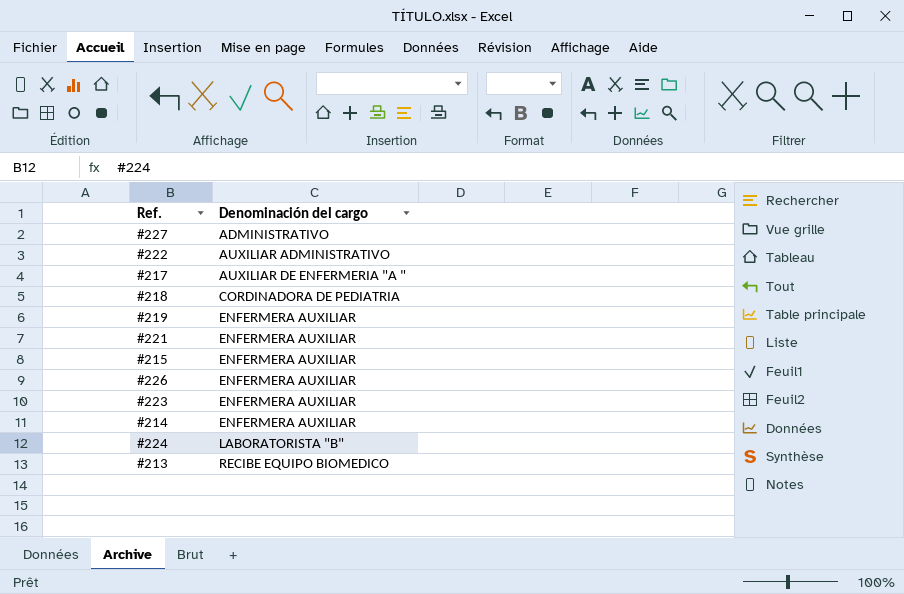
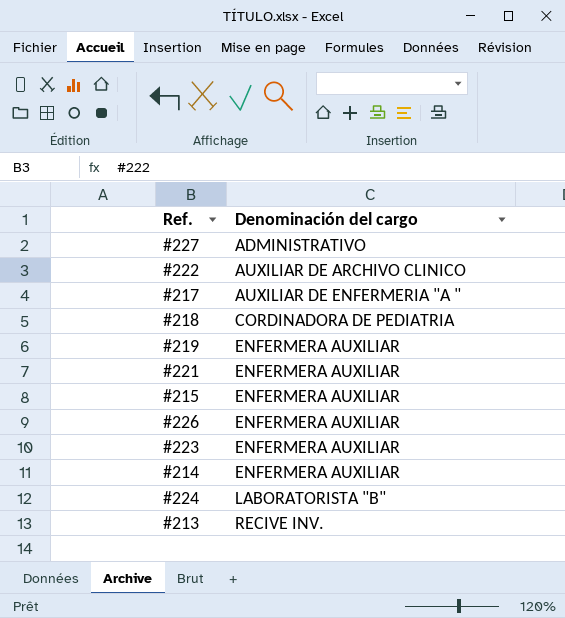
#222 | Denominación del cargo: AUXILIAR ADMINISTRATIVO -> AUXILIAR DE ARCHIVO CLINICO
#213 | Denominación del cargo: RECIBE EQUIPO BIOMEDICO -> RECIVE INV.

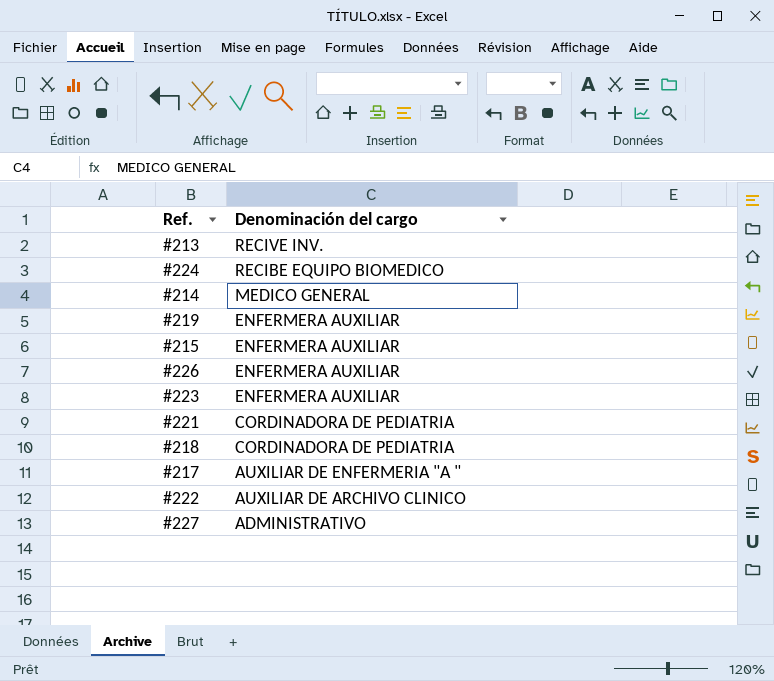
row order: Denominación del cargo ascending -> Denominación del cargo descending
#224 | Denominación del cargo: LABORATORISTA "B" -> RECIBE EQUIPO BIOMEDICO
#214 | Denominación del cargo: ENFERMERA AUXILIAR -> MEDICO GENERAL
#221 | Denominación del cargo: ENFERMERA AUXILIAR -> CORDINADORA DE PEDIATRIA

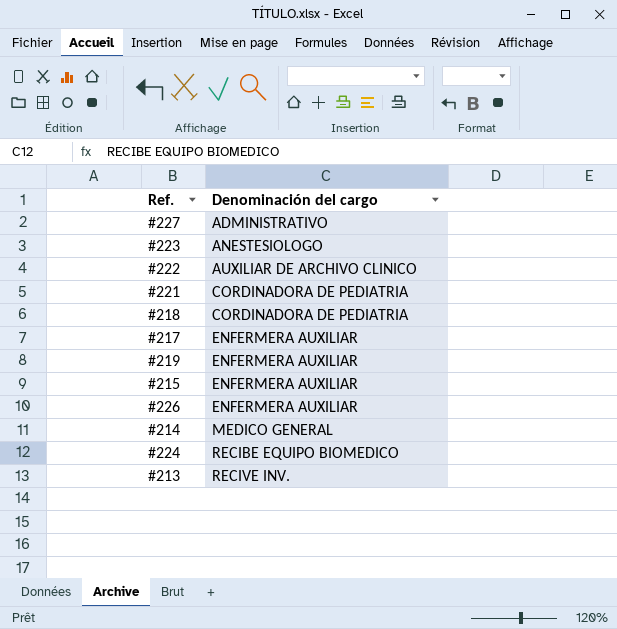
row order: Denominación del cargo descending -> Denominación del cargo ascending
#223 | Denominación del cargo: ENFERMERA AUXILIAR -> ANESTESIOLOGO
#217 | Denominación del cargo: AUXILIAR DE ENFERMERIA "A " -> ENFERMERA AUXILIAR

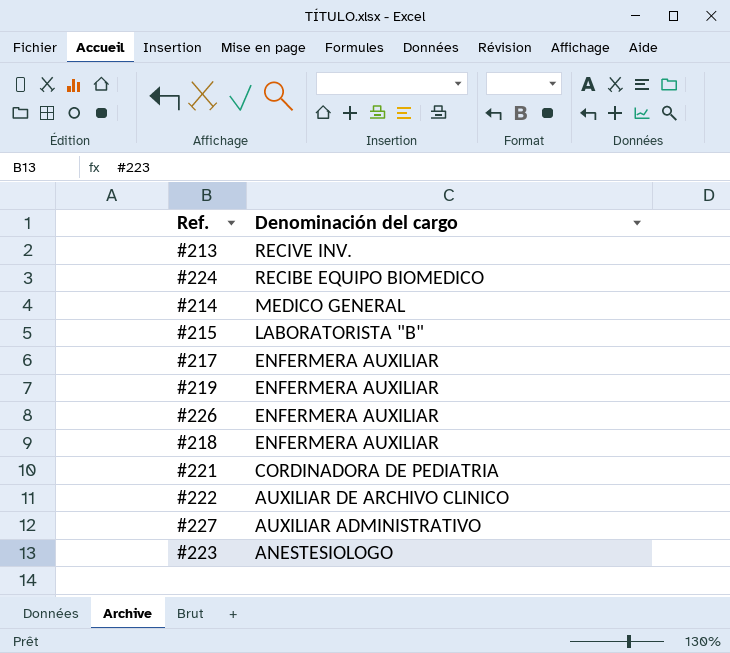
row order: Denominación del cargo ascending -> Denominación del cargo descending
#215 | Denominación del cargo: ENFERMERA AUXILIAR -> LABORATORISTA "B"
#218 | Denominación del cargo: CORDINADORA DE PEDIATRIA -> ENFERMERA AUXILIAR
#227 | Denominación del cargo: ADMINISTRATIVO -> AUXILIAR ADMINISTRATIVO

